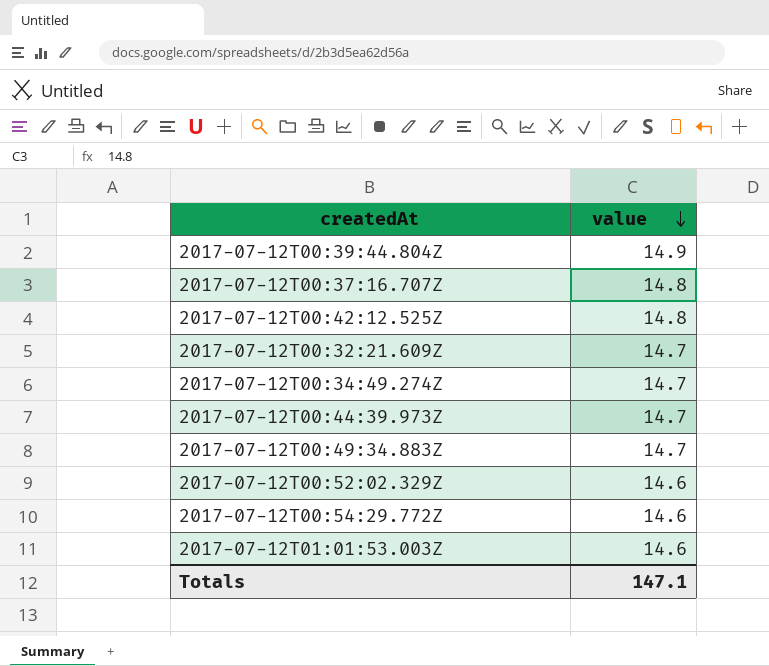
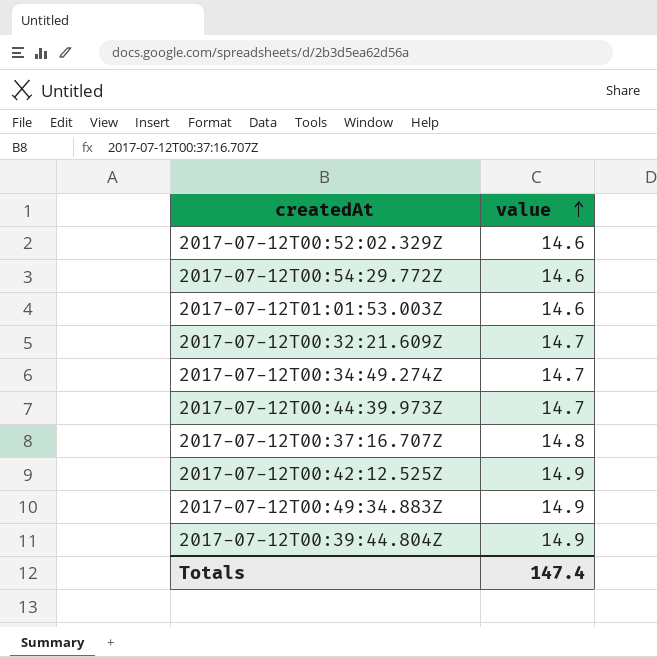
row order: value descending -> value ascending
2017-07-12T00:42:12.525Z | value: 14.8 -> 14.9
2017-07-12T00:49:34.883Z | value: 14.7 -> 14.9
Totals | value: 147.1 -> 147.4

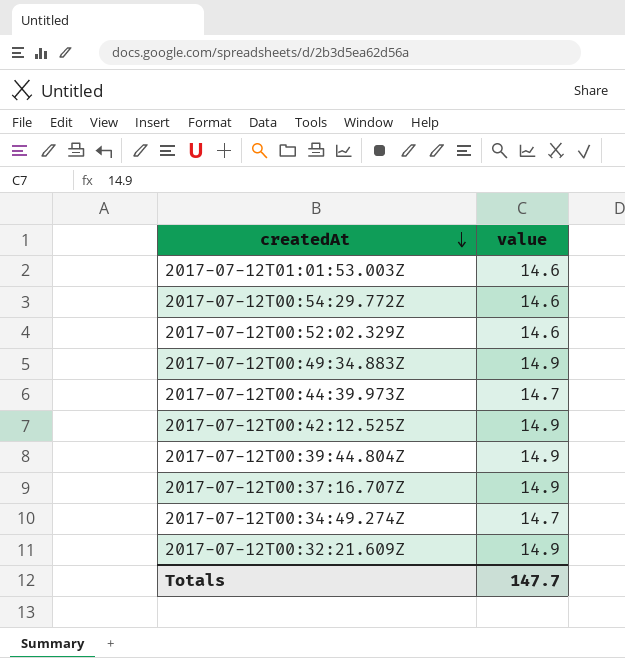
row order: value ascending -> createdAt descending
2017-07-12T00:37:16.707Z | value: 14.8 -> 14.9
2017-07-12T00:32:21.609Z | value: 14.7 -> 14.9
Totals | value: 147.4 -> 147.7

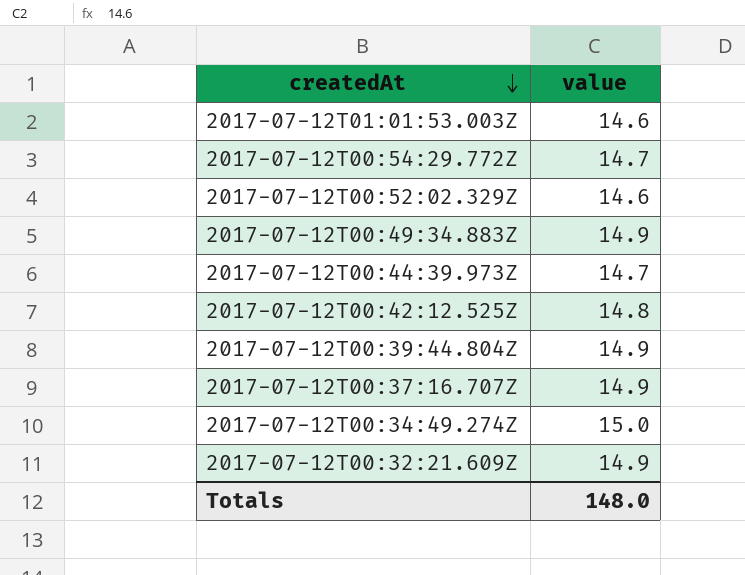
2017-07-12T00:54:29.772Z | value: 14.6 -> 14.7
2017-07-12T00:42:12.525Z | value: 14.9 -> 14.8
2017-07-12T00:34:49.274Z | value: 14.7 -> 15.0
Totals | value: 147.7 -> 148.0

